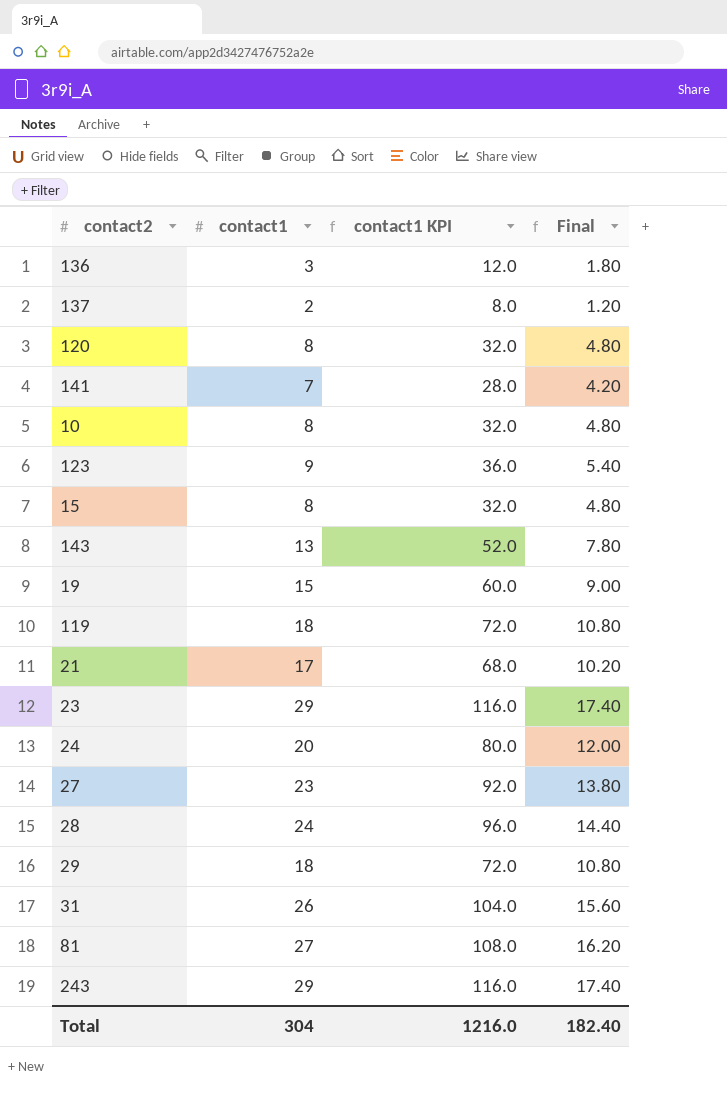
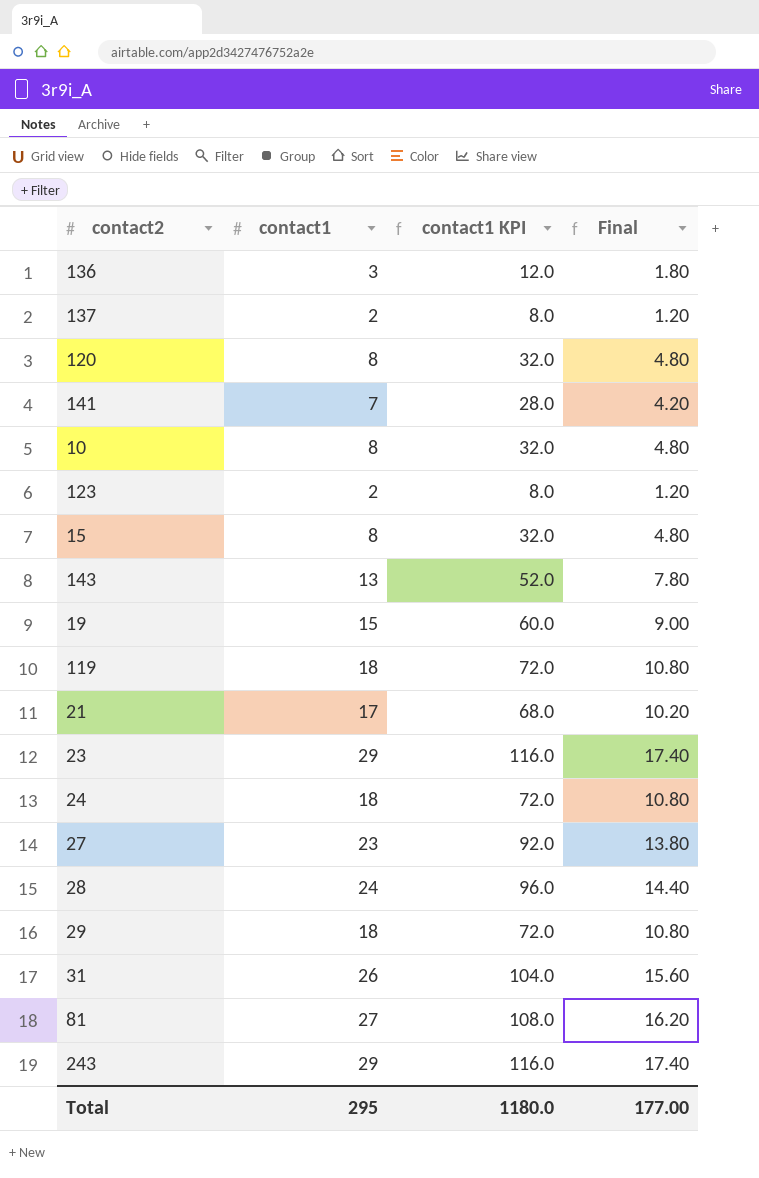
123 | contact1: 9 -> 2
123 | contact1 KPI: 36.0 -> 8.0
123 | Final: 5.40 -> 1.20
24 | contact1: 20 -> 18
24 | contact1 KPI: 80.0 -> 72.0
24 | Final: 12.00 -> 10.80
Total | contact1: 304 -> 295
Total | contact1 KPI: 1216.0 -> 1180.0
Total | Final: 182.40 -> 177.00

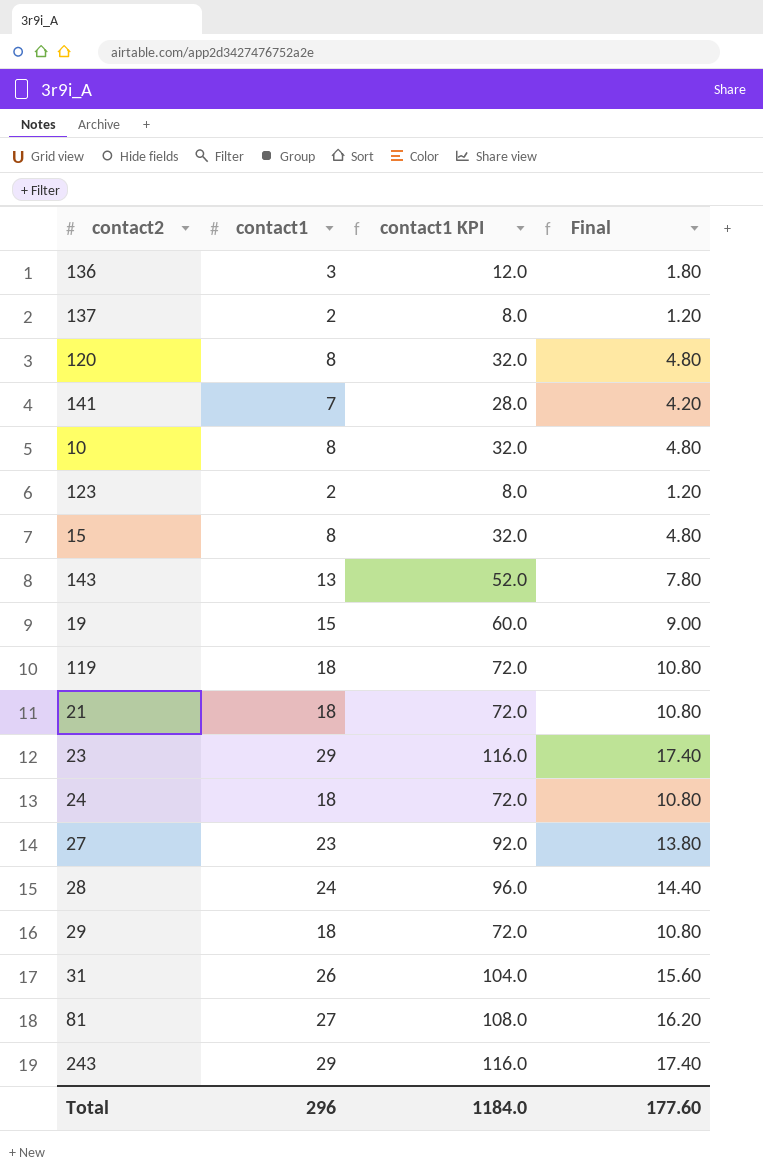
21 | contact1: 17 -> 18
21 | contact1 KPI: 68.0 -> 72.0
21 | Final: 10.20 -> 10.80
Total | contact1: 295 -> 296
Total | contact1 KPI: 1180.0 -> 1184.0
Total | Final: 177.00 -> 177.60

